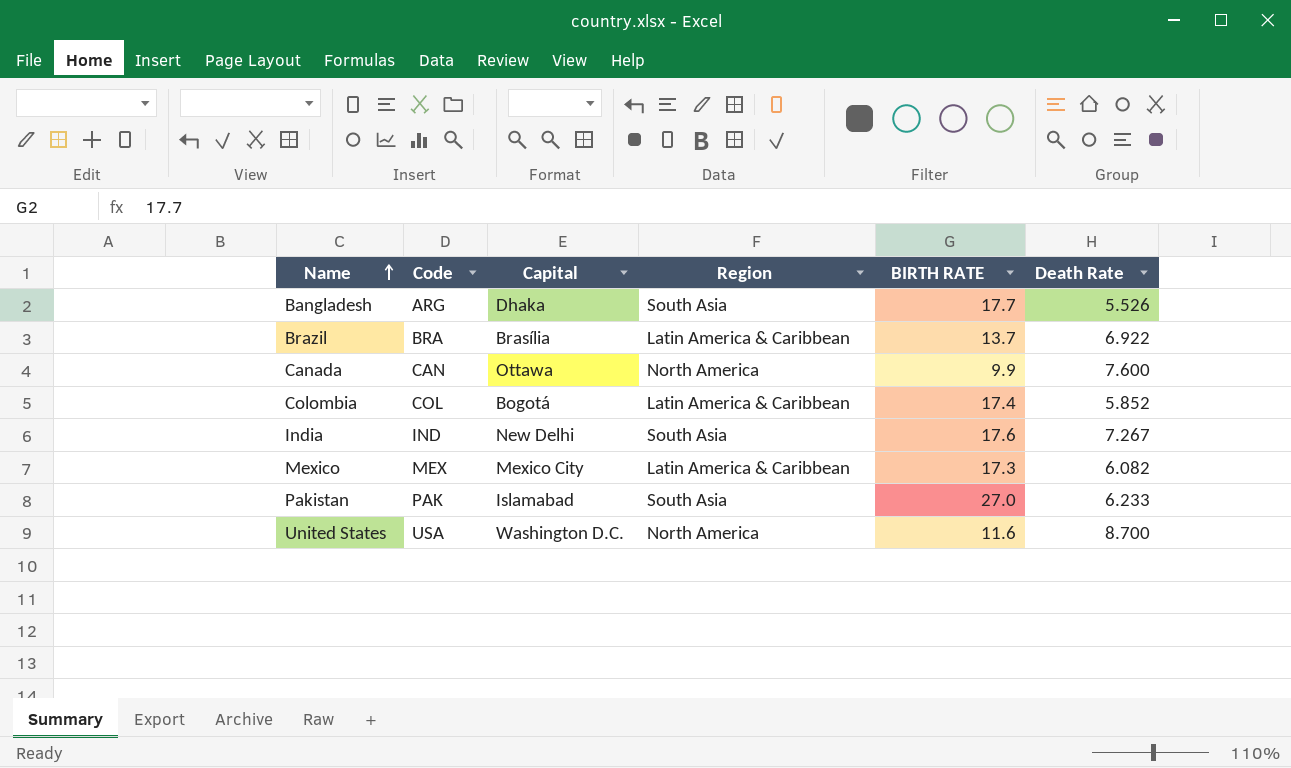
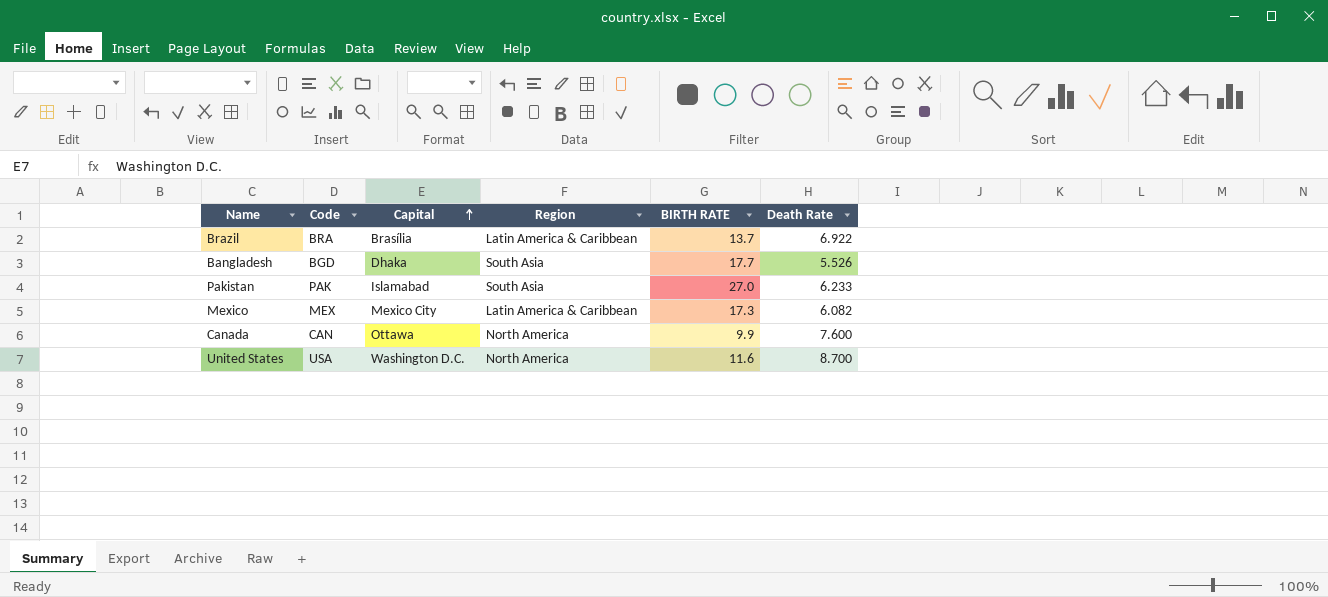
row order: Name ascending -> Capital ascending
row Colombia: COL | Bogotá | Latin America & Caribbean | 17.4 | 5.852 -> none
row India: IND | New Delhi | South Asia | 17.6 | 7.267 -> none
Bangladesh | Code: ARG -> BGD

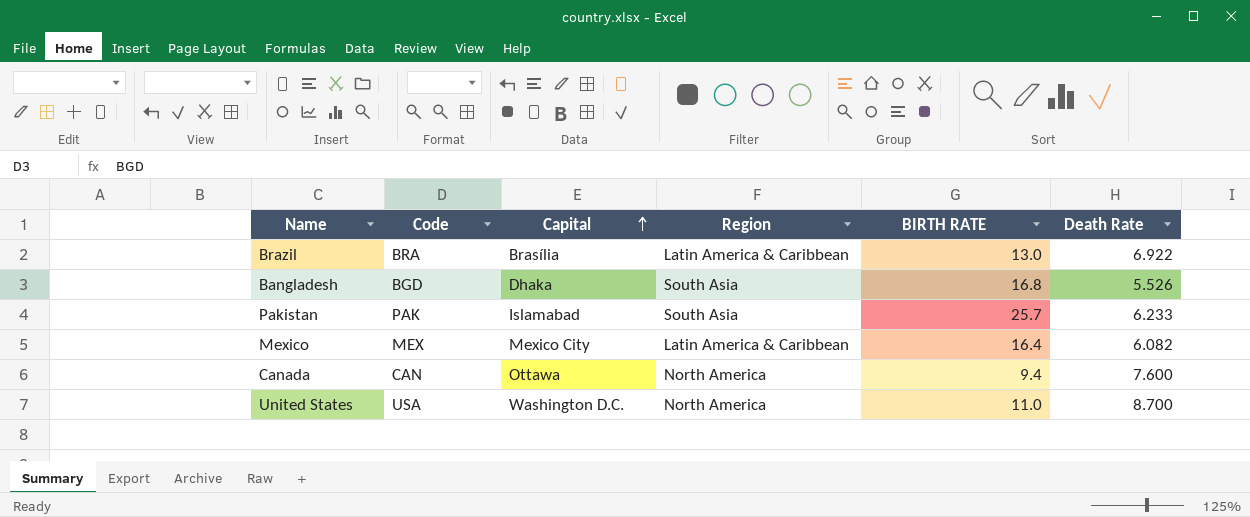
Brazil | BIRTH RATE: 13.7 -> 13.0
Bangladesh | BIRTH RATE: 17.7 -> 16.8
Pakistan | BIRTH RATE: 27.0 -> 25.7
Mexico | BIRTH RATE: 17.3 -> 16.4
Canada | BIRTH RATE: 9.9 -> 9.4
United States | BIRTH RATE: 11.6 -> 11.0

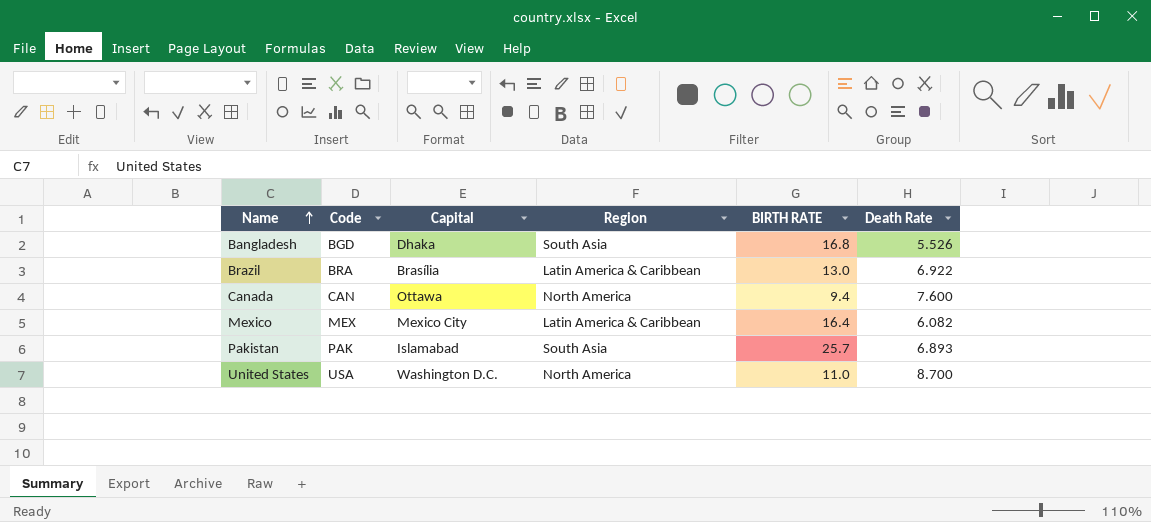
row order: Capital ascending -> Name ascending
Pakistan | Death Rate: 6.233 -> 6.893

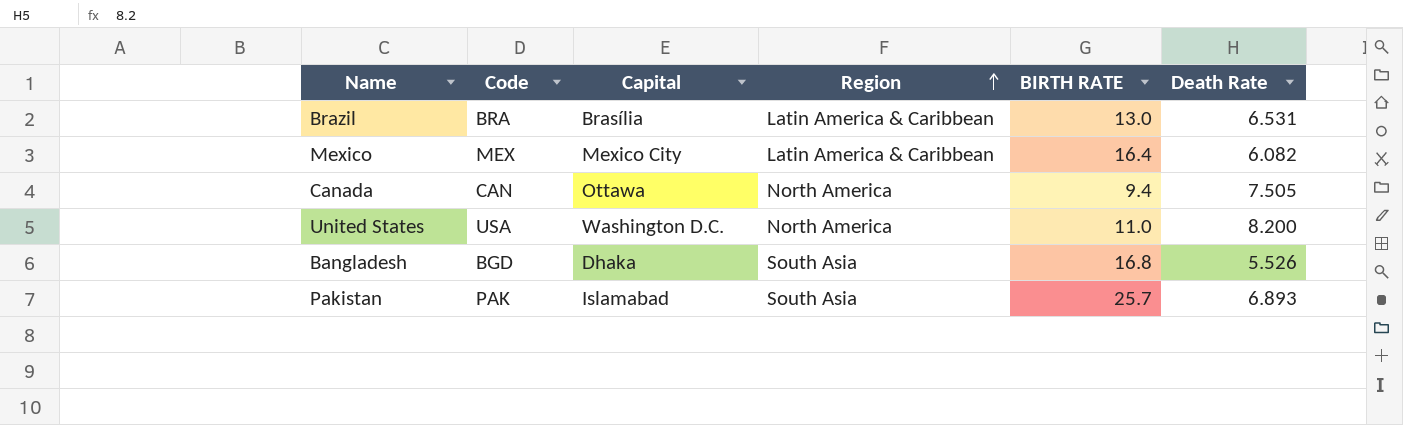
row order: Name ascending -> Region ascending
Brazil | Death Rate: 6.922 -> 6.531
Canada | Death Rate: 7.600 -> 7.505
United States | Death Rate: 8.700 -> 8.200

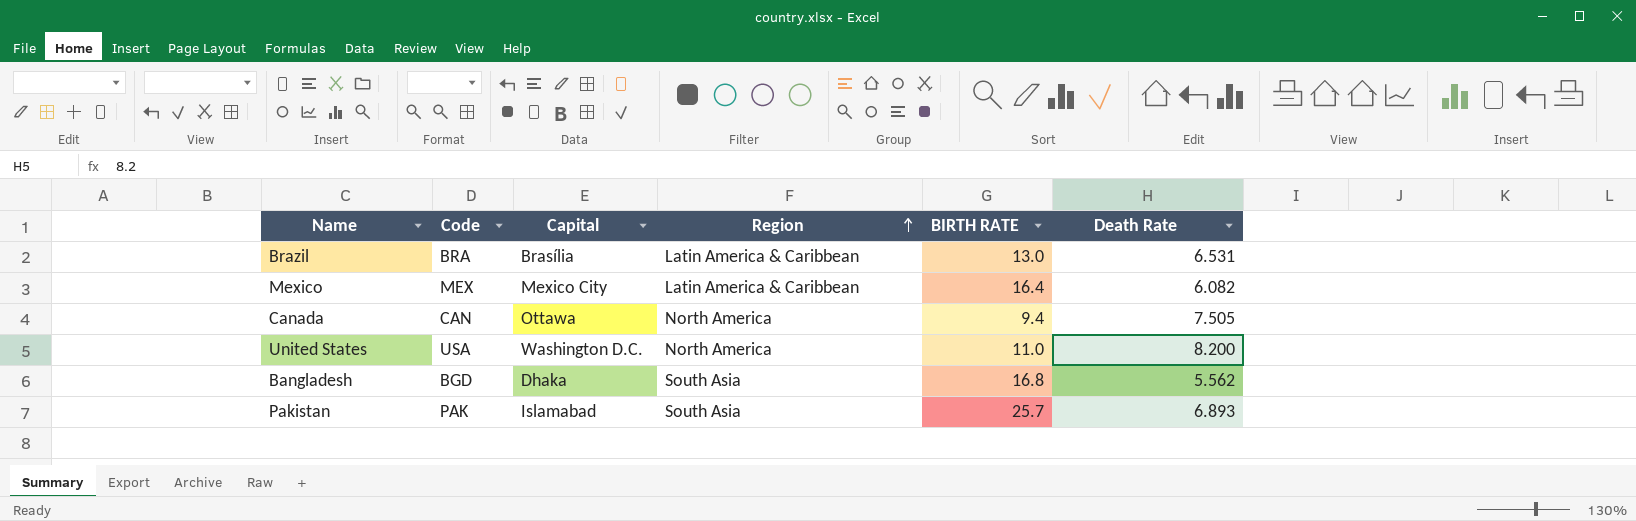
Bangladesh | Death Rate: 5.526 -> 5.562

